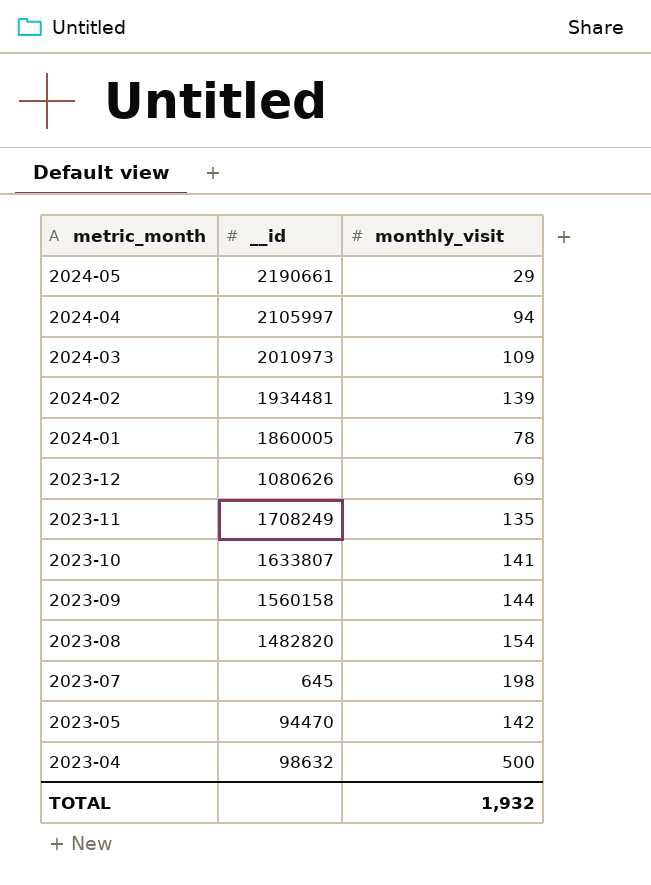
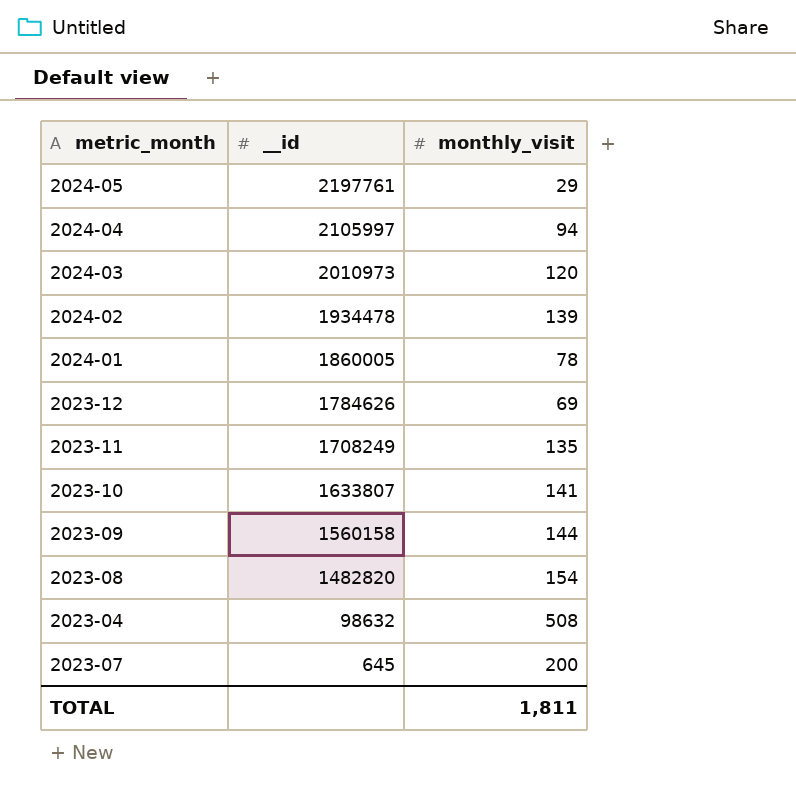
row order: metric_month descending -> __id descending
row 2023-05: 94470 | 142 -> none
2024-05 | __id: 2190661 -> 2197761
2024-03 | monthly_visit: 109 -> 120
2024-02 | __id: 1934481 -> 1934478
2023-12 | __id: 1080626 -> 1784626
2023-04 | monthly_visit: 500 -> 508
2023-07 | monthly_visit: 198 -> 200
TOTAL | monthly_visit: 1,932 -> 1,811

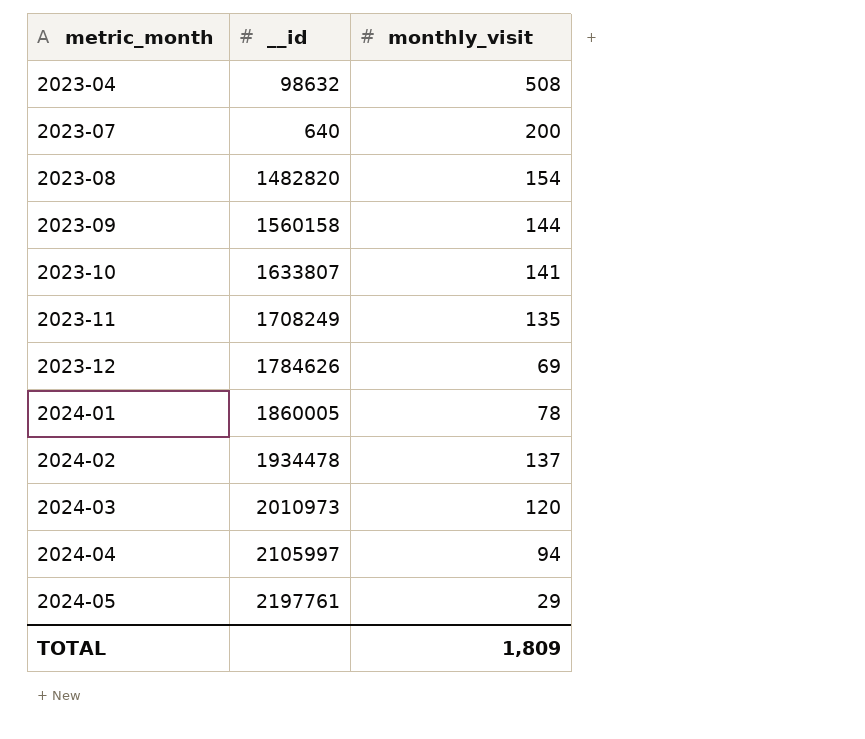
row order: __id descending -> metric_month ascending
2023-07 | __id: 645 -> 640
2024-02 | monthly_visit: 139 -> 137
TOTAL | monthly_visit: 1,811 -> 1,809

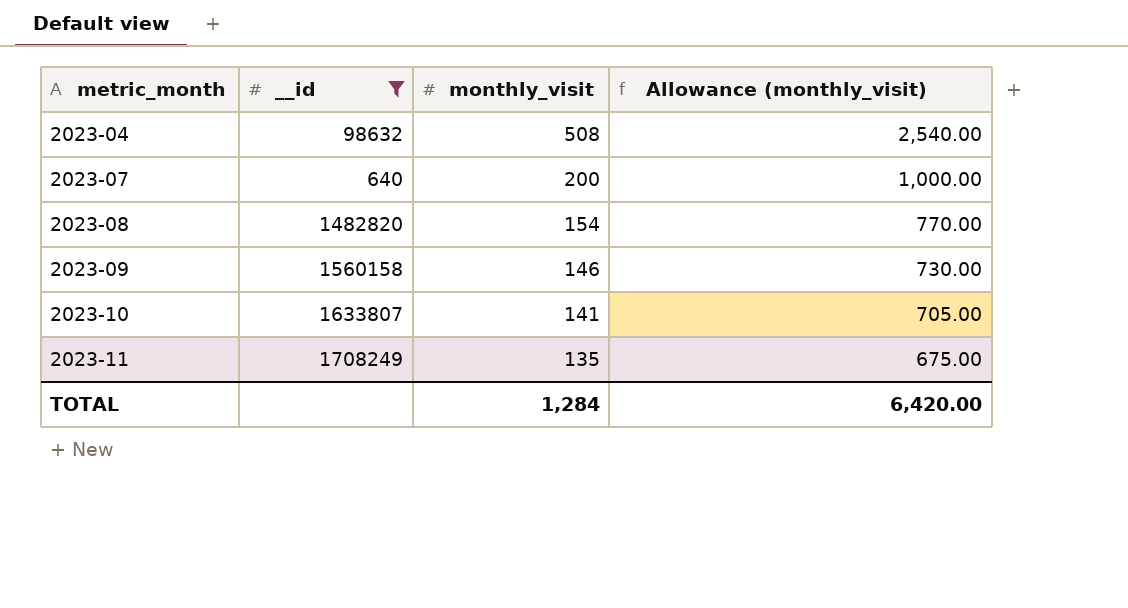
filter: none -> __id <= 1708249
column Allowance (monthly_visit) | formula: none -> [monthly_visit] * 5
2023-09 | monthly_visit: 144 -> 146
TOTAL | monthly_visit: 1,809 -> 1,284

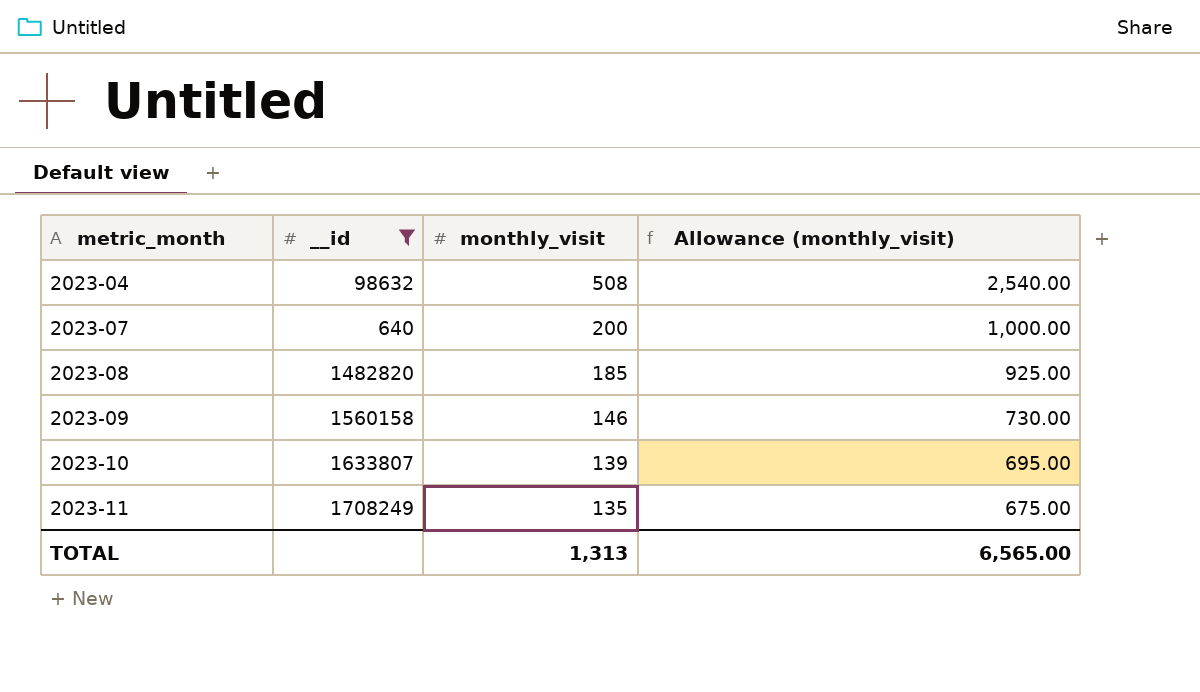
2023-08 | monthly_visit: 154 -> 185
2023-08 | Allowance (monthly_visit): 770.00 -> 925.00
2023-10 | monthly_visit: 141 -> 139
2023-10 | Allowance (monthly_visit): 705.00 -> 695.00
TOTAL | monthly_visit: 1,284 -> 1,313
TOTAL | Allowance (monthly_visit): 6,420.00 -> 6,565.00

